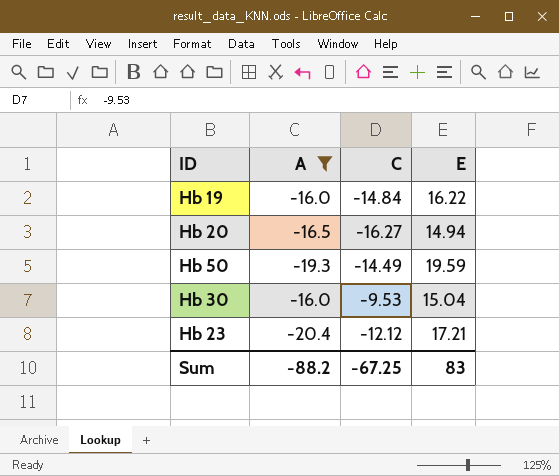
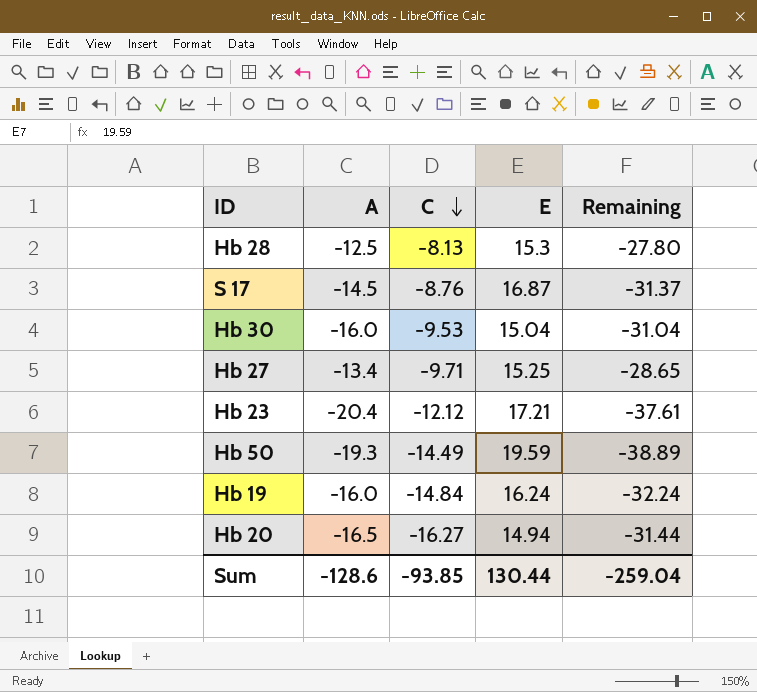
filter: A <= -16.0 -> none
row order: none -> C descending
column Remaining | formula: none -> [A] - [E]
Hb 19 | E: 16.22 -> 16.24
Sum | A: -88.2 -> -128.6
Sum | C: -67.25 -> -93.85
Sum | E: 83 -> 130.44

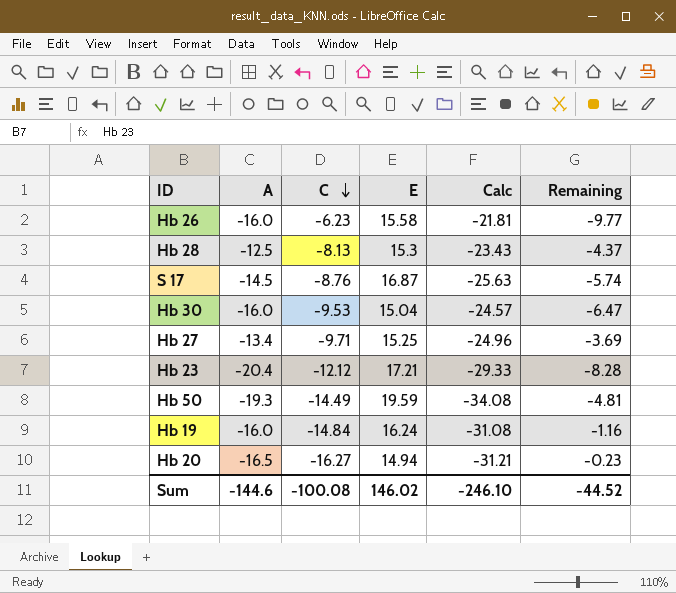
column Calc | formula: none -> [C] - [E]
column Remaining | formula: [A] - [E] -> [A] - [C]
row Hb 26: none -> -16.0 | -6.23 | 15.58 | -21.81 | -9.77
Sum | A: -128.6 -> -144.6
Sum | C: -93.85 -> -100.08
Sum | E: 130.44 -> 146.02
Sum | Remaining: -259.04 -> -44.52

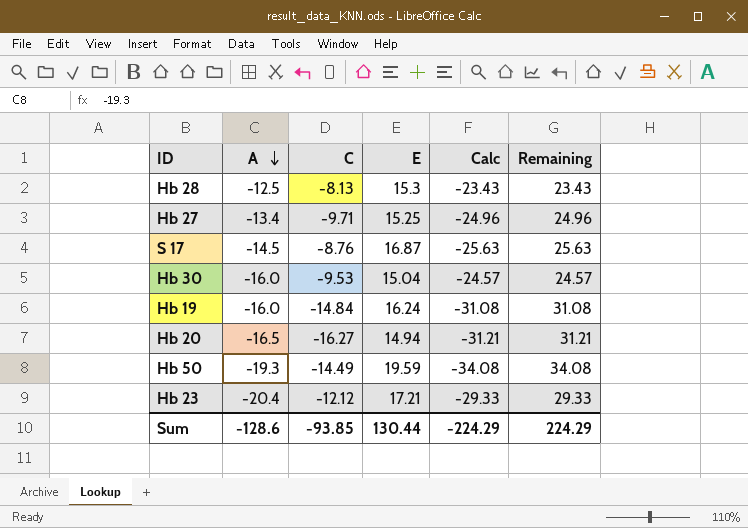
row order: C descending -> A descending
column Remaining | formula: [A] - [C] -> [E] - [C]
row Hb 26: -16.0 | -6.23 | 15.58 | -21.81 | -9.77 -> none
Sum | A: -144.6 -> -128.6
Sum | C: -100.08 -> -93.85
Sum | E: 146.02 -> 130.44
Sum | Calc: -246.10 -> -224.29
Sum | Remaining: -44.52 -> 224.29

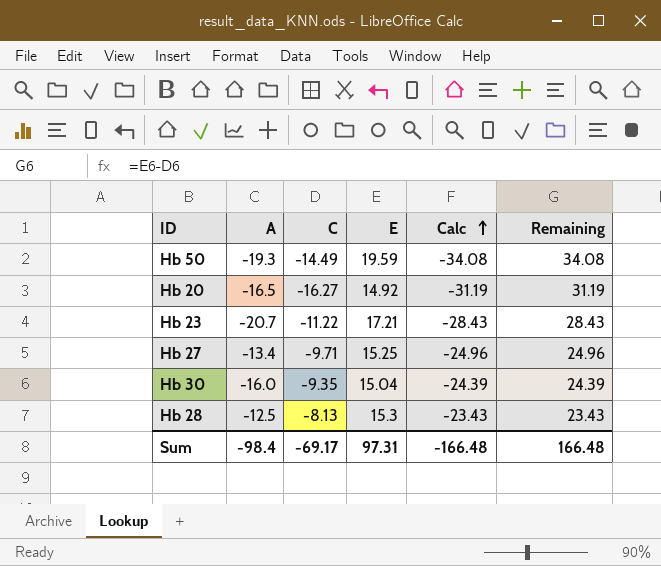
row order: A descending -> Calc ascending
row S 17: -14.5 | -8.76 | 16.87 | -25.63 | 25.63 -> none
row Hb 19: -16.0 | -14.84 | 16.24 | -31.08 | 31.08 -> none
Hb 20 | E: 14.94 -> 14.92
Hb 20 | Calc: -31.21 -> -31.19
Hb 20 | Remaining: 31.21 -> 31.19
Hb 23 | A: -20.4 -> -20.7
Hb 23 | C: -12.12 -> -11.22
Hb 23 | Calc: -29.33 -> -28.43
Hb 23 | Remaining: 29.33 -> 28.43
Hb 30 | C: -9.53 -> -9.35
Hb 30 | Calc: -24.57 -> -24.39
Hb 30 | Remaining: 24.57 -> 24.39
Sum | A: -128.6 -> -98.4
Sum | C: -93.85 -> -69.17
Sum | E: 130.44 -> 97.31
Sum | Calc: -224.29 -> -166.48
Sum | Remaining: 224.29 -> 166.48

